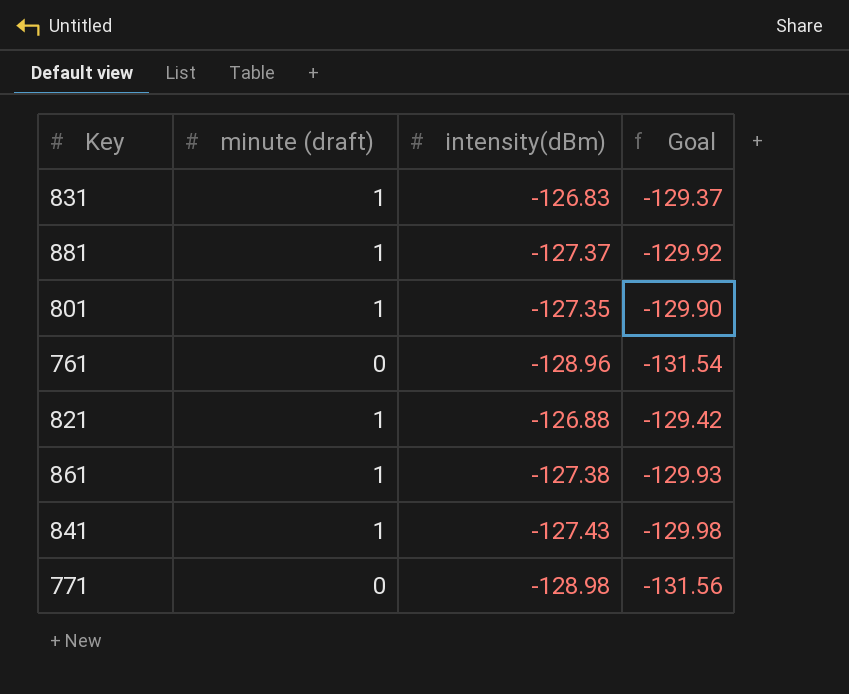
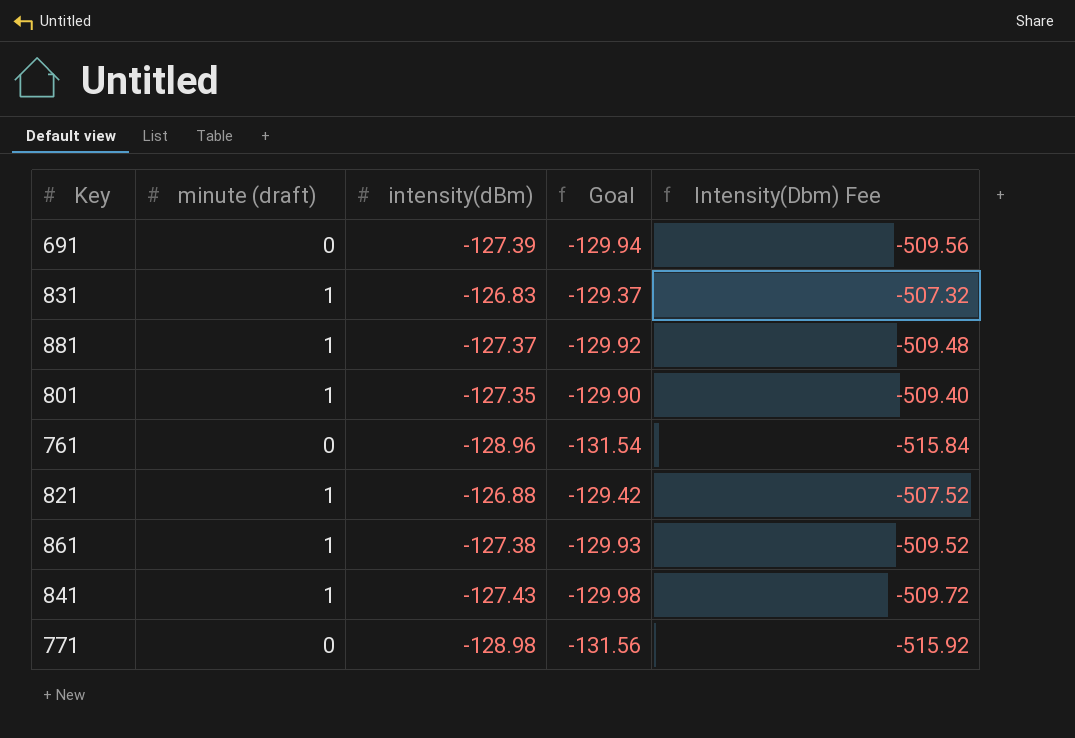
column Intensity(Dbm) Fee | formula: none -> [intensity(dBm)] * 4
row 691: none -> 0 | -127.39 | -129.94 | -509.56

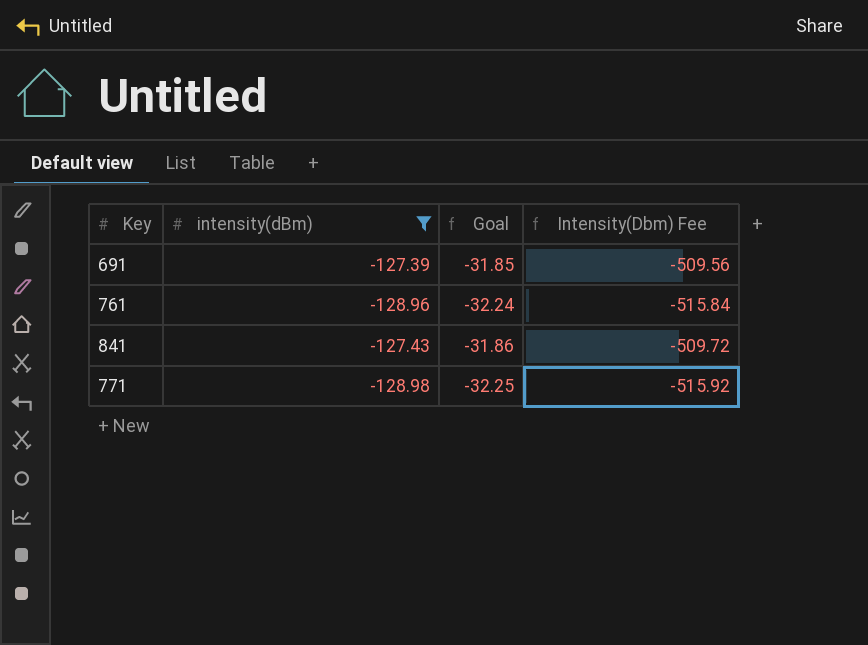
filter: none -> intensity(dBm) <= -127.39
column minute (draft) | position: 2 -> none
column Goal | formula: [intensity(dBm)] * 1.02 -> [intensity(dBm)] * 0.25

